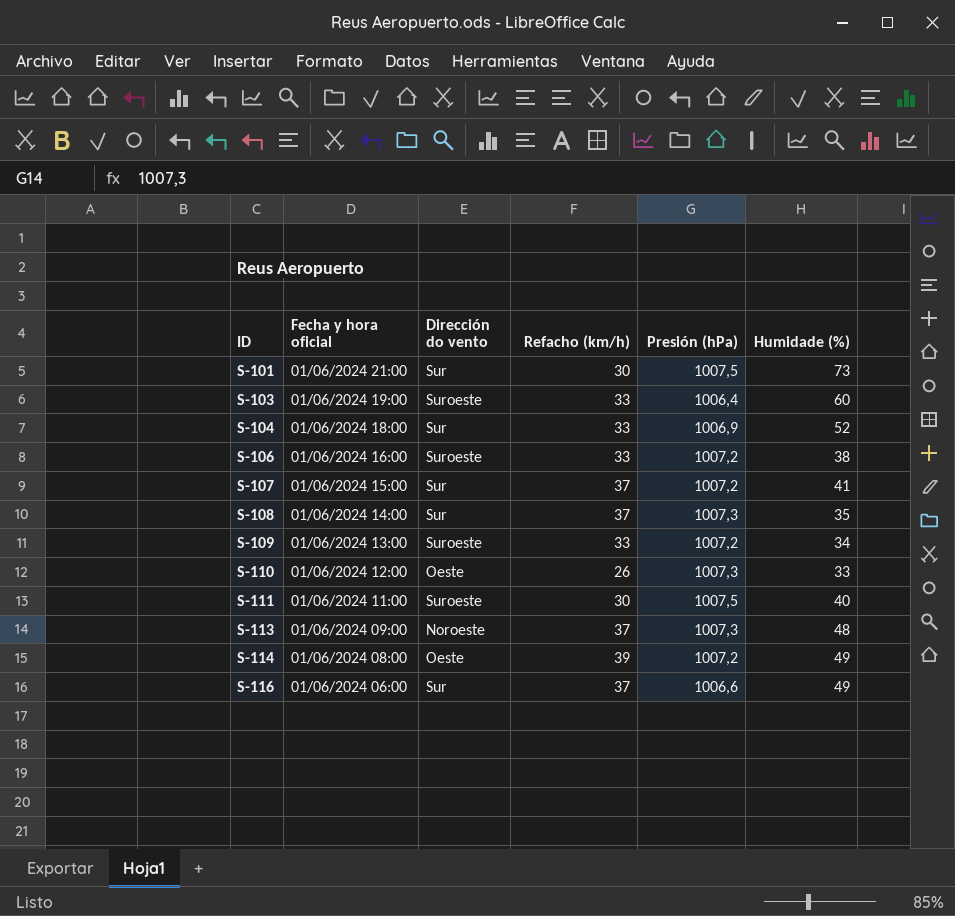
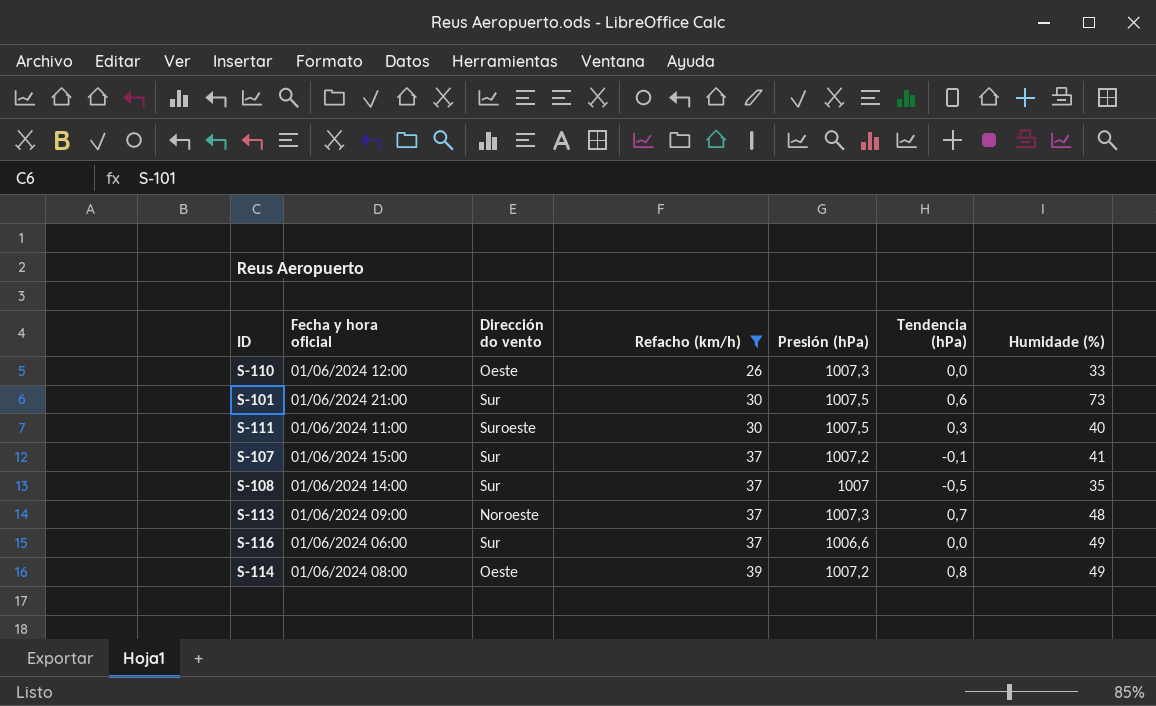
filter: none -> Refacho (km/h) != 33
row order: ID ascending -> Refacho (km/h) ascending
column Tendencia (hPa) | position: none -> 6
S-108 | Presión (hPa): 1007,3 -> 1007

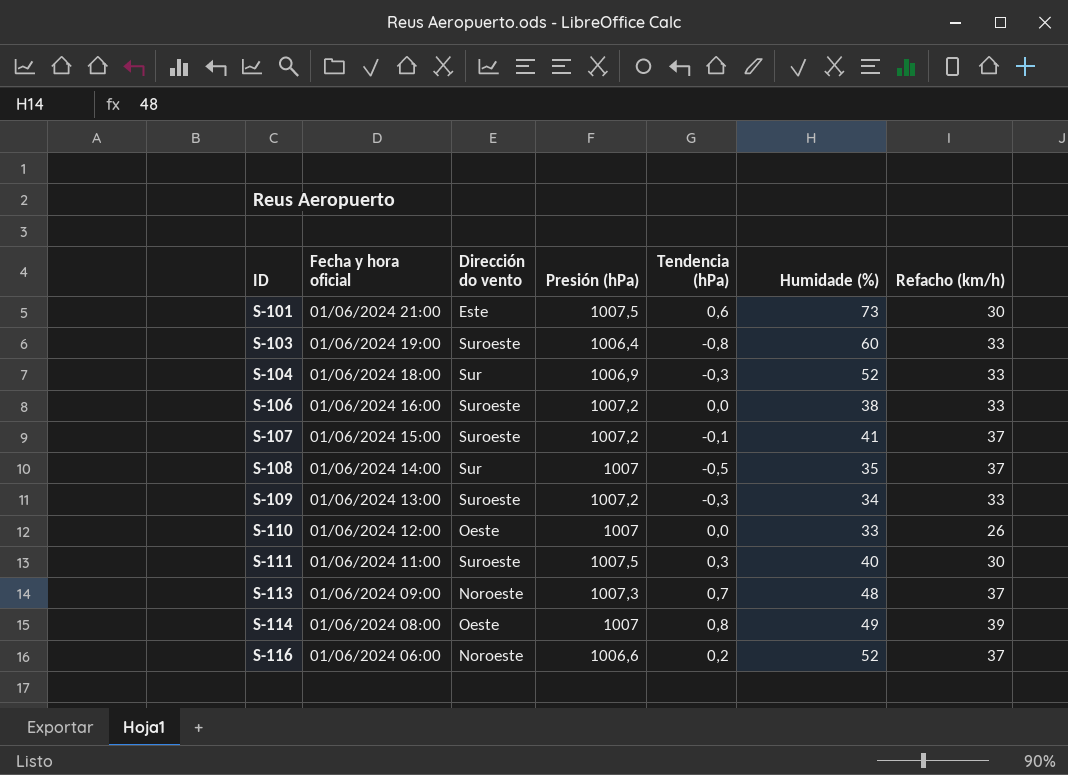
filter: Refacho (km/h) != 33 -> none
row order: Refacho (km/h) ascending -> ID ascending
column Refacho (km/h) | position: 4 -> 7
S-101 | Dirección do vento: Sur -> Este
S-107 | Dirección do vento: Sur -> Suroeste
S-110 | Presión (hPa): 1007,3 -> 1007
S-114 | Presión (hPa): 1007,2 -> 1007
S-116 | Dirección do vento: Sur -> Noroeste
S-116 | Tendencia (hPa): 0,0 -> 0,2
S-116 | Humidade (%): 49 -> 52

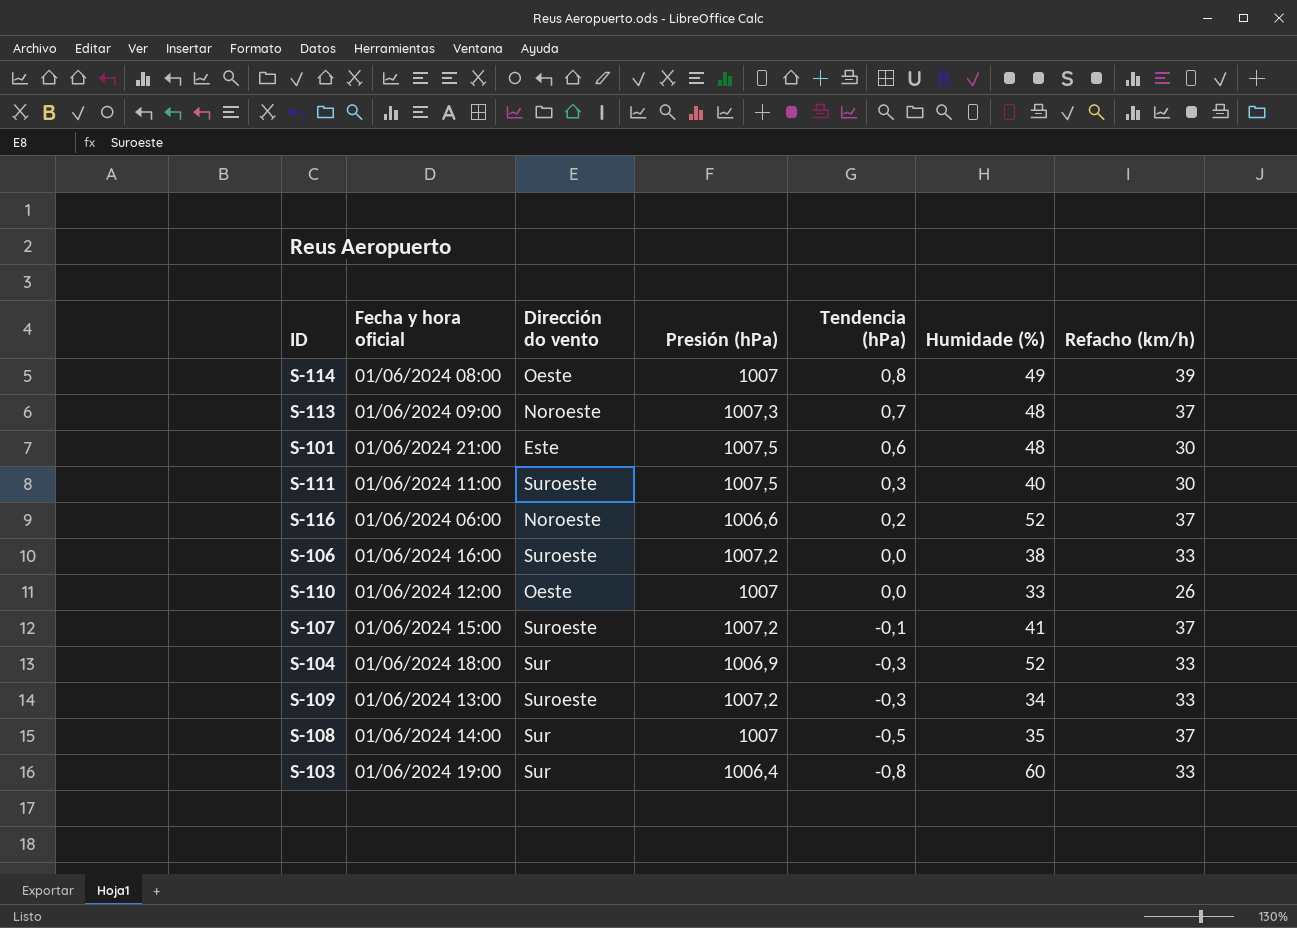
row order: ID ascending -> Tendencia (hPa) descending
S-101 | Humidade (%): 73 -> 48
S-103 | Dirección do vento: Suroeste -> Sur

